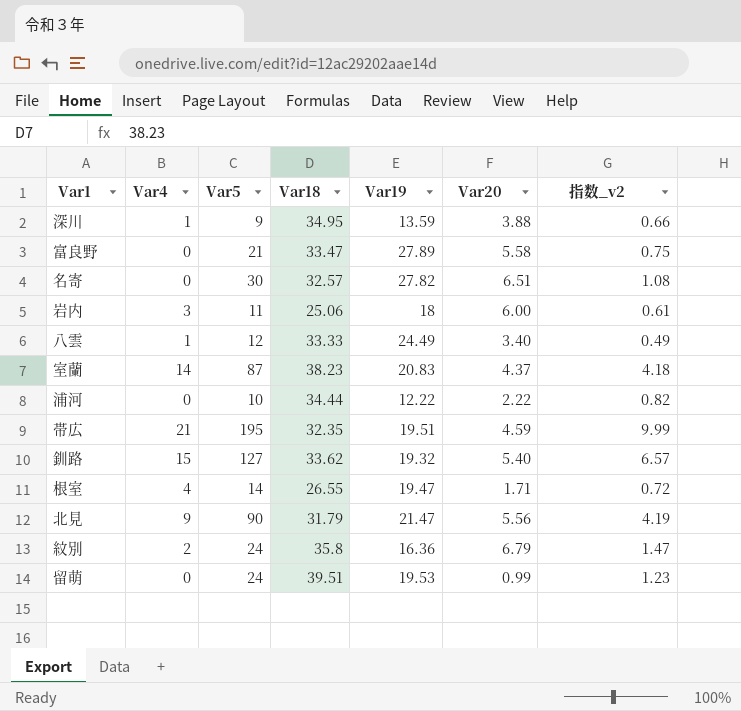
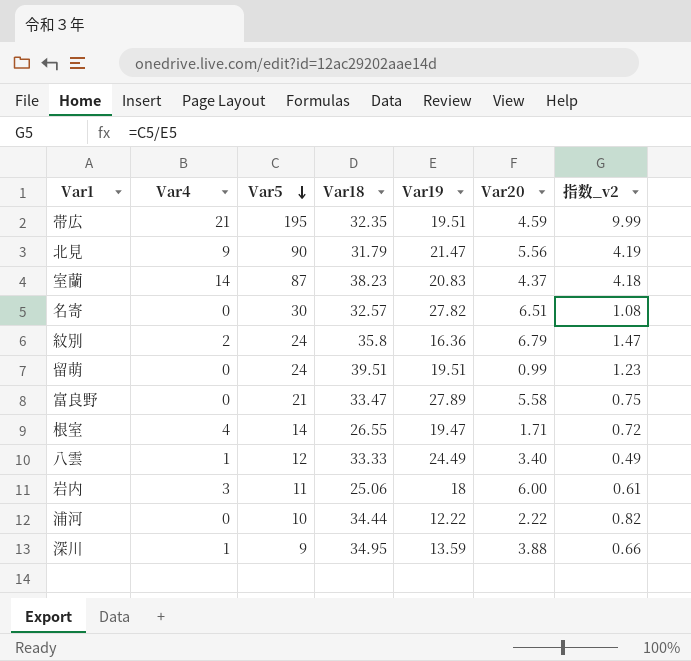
row order: none -> Var5 descending
row 釧路: 15 | 127 | 33.62 | 19.32 | 5.40 | 6.57 -> none
留萌 | Var19: 19.53 -> 19.51

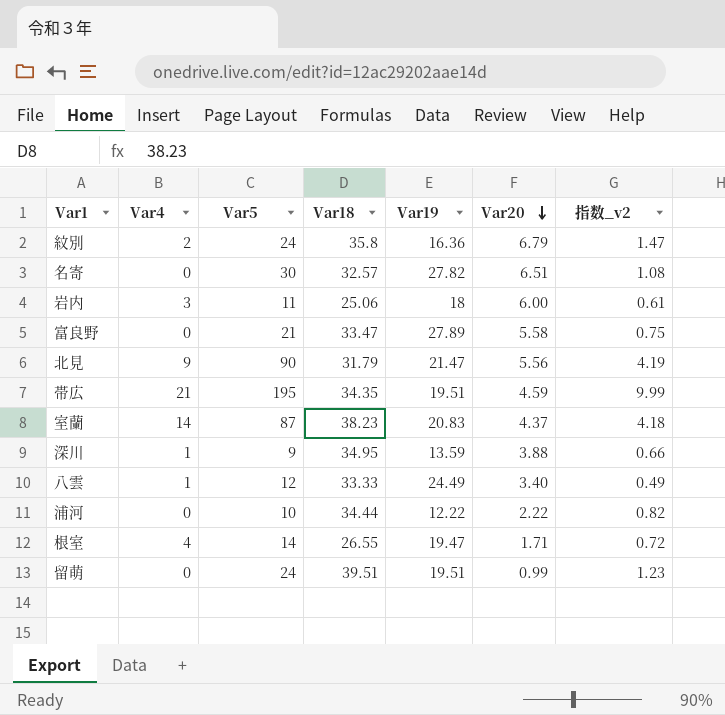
row order: Var5 descending -> Var20 descending
帯広 | Var18: 32.35 -> 34.35

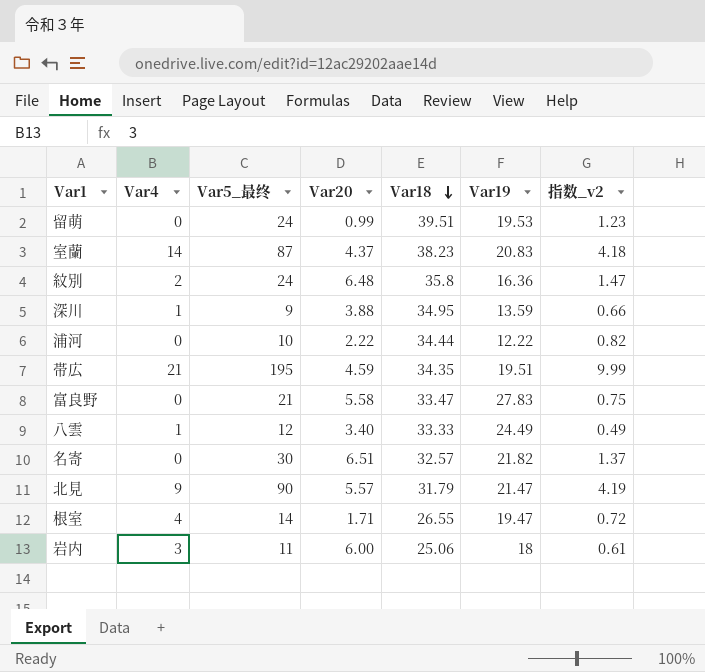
row order: Var20 descending -> Var18 descending
column name: Var5 -> Var5_最终
column Var20 | position: 6 -> 4
留萌 | Var19: 19.51 -> 19.53
紋別 | Var20: 6.79 -> 6.48
富良野 | Var19: 27.89 -> 27.83
名寄 | Var19: 27.82 -> 21.82
名寄 | 指数_v2: 1.08 -> 1.37
北見 | Var20: 5.56 -> 5.57

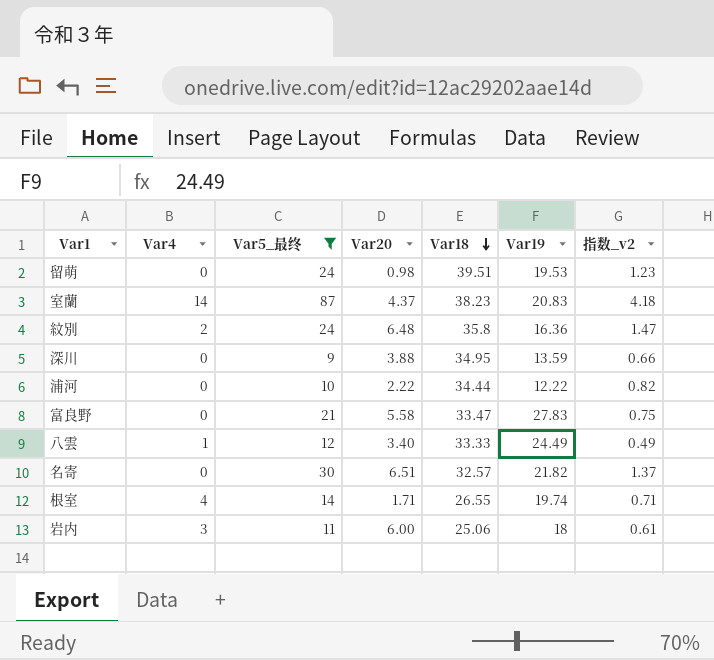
filter: none -> Var5_最终 <= 87
留萌 | Var20: 0.99 -> 0.98
深川 | Var4: 1 -> 0
根室 | Var19: 19.47 -> 19.74
根室 | 指数_v2: 0.72 -> 0.71

